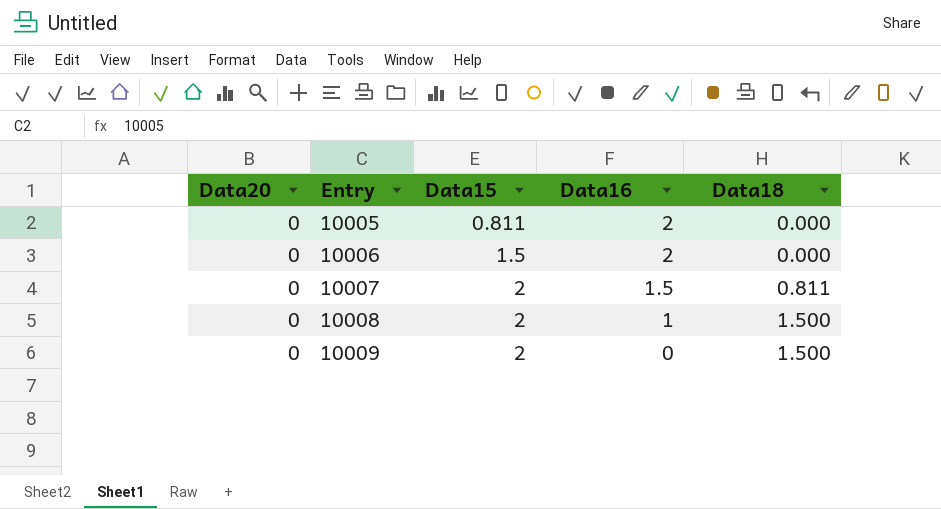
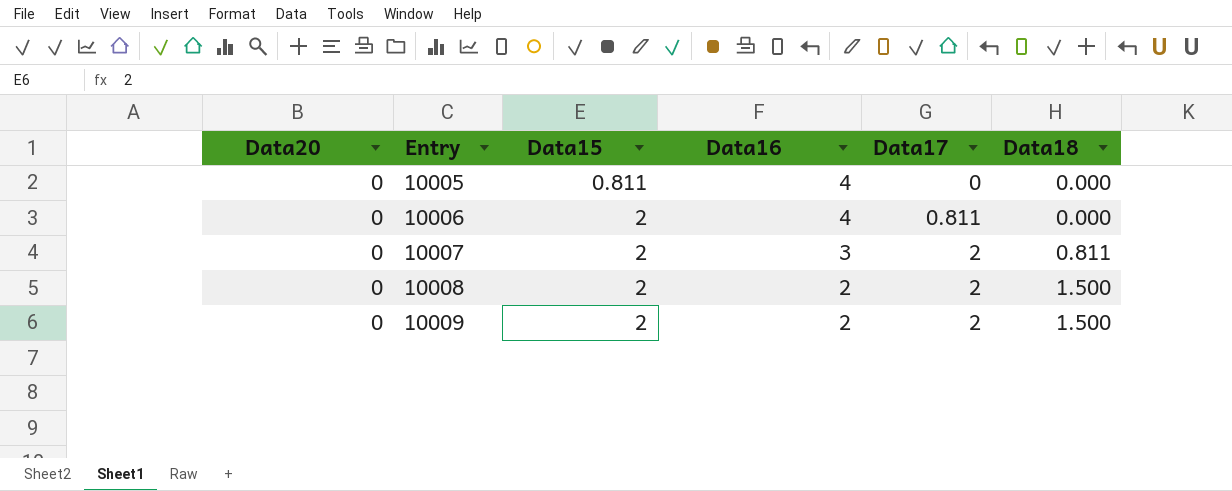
column Data17 | position: none -> 5
10005 | Data16: 2 -> 4
10006 | Data15: 1.5 -> 2
10006 | Data16: 2 -> 4
10007 | Data16: 1.5 -> 3
10008 | Data16: 1 -> 2
10009 | Data16: 0 -> 2

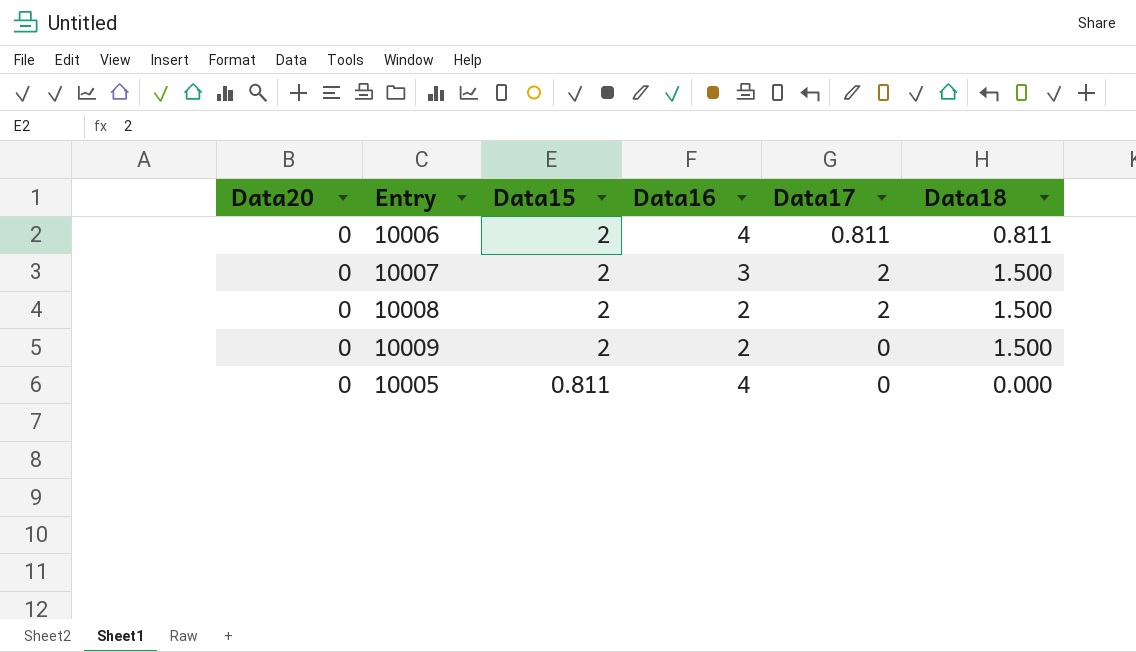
row order: Entry ascending -> Data15 descending
10006 | Data18: 0.000 -> 0.811
10007 | Data18: 0.811 -> 1.500
10009 | Data17: 2 -> 0

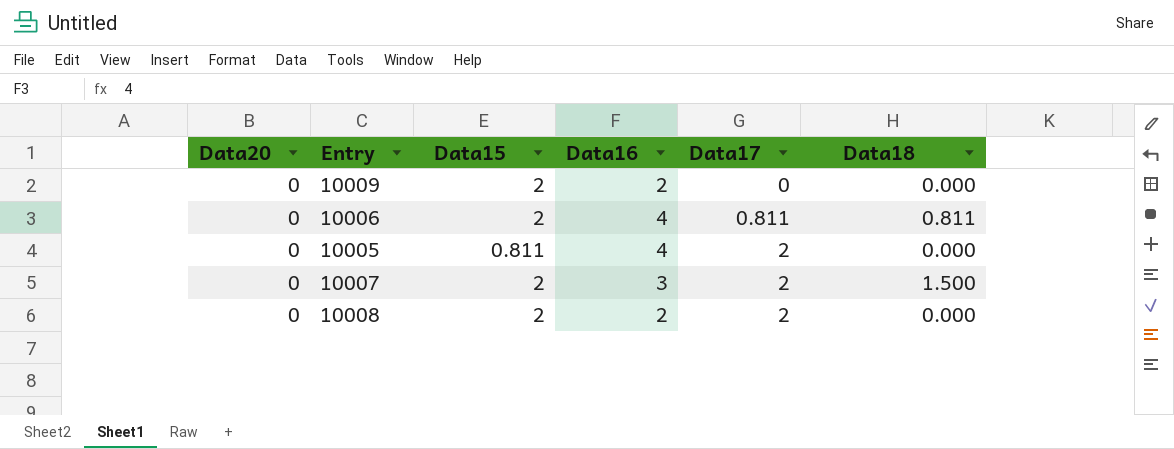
row order: Data15 descending -> Data17 ascending
10009 | Data18: 1.500 -> 0.000
10005 | Data17: 0 -> 2
10008 | Data18: 1.500 -> 0.000

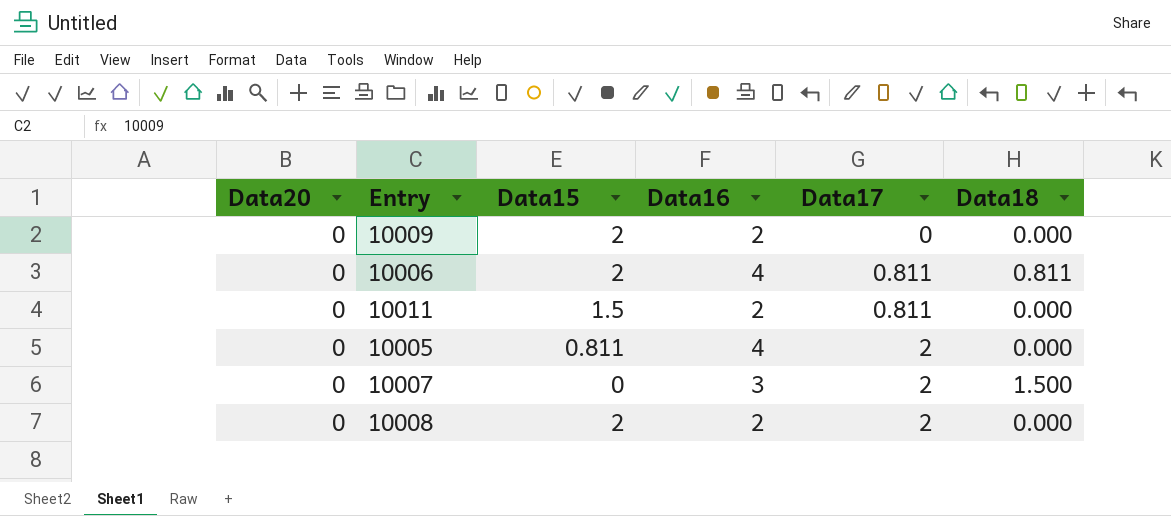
row 10011: none -> 0 | 1.5 | 2 | 0.811 | 0.000
10007 | Data15: 2 -> 0

